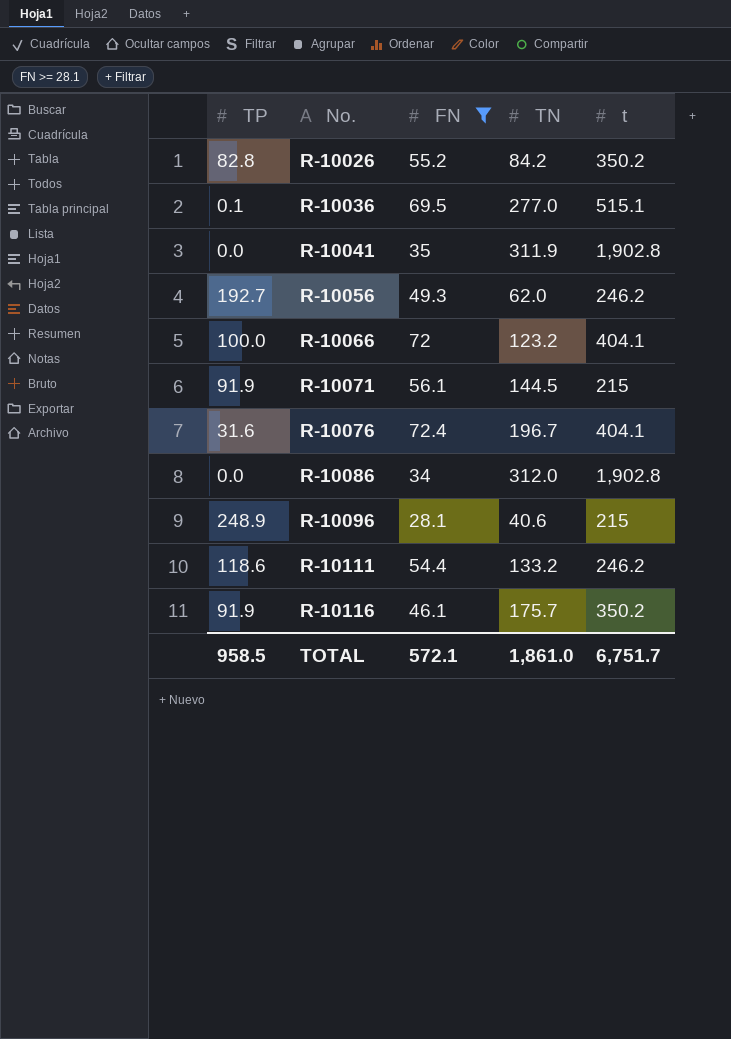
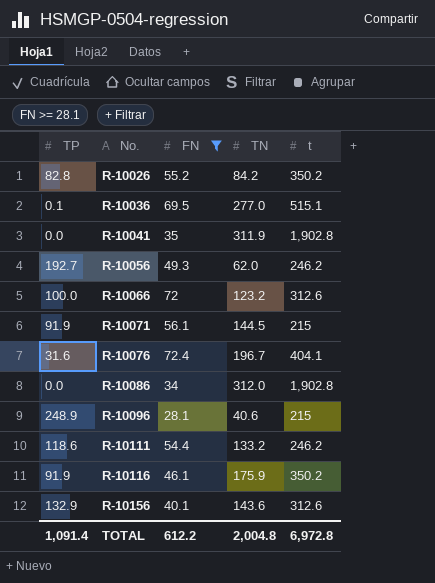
R-10066 | t: 404.1 -> 312.6
R-10116 | TN: 175.7 -> 175.9
row R-10156: none -> 132.9 | 40.1 | 143.6 | 312.6
TOTAL | TP: 958.5 -> 1,091.4
TOTAL | FN: 572.1 -> 612.2
TOTAL | TN: 1,861.0 -> 2,004.8
TOTAL | t: 6,751.7 -> 6,972.8

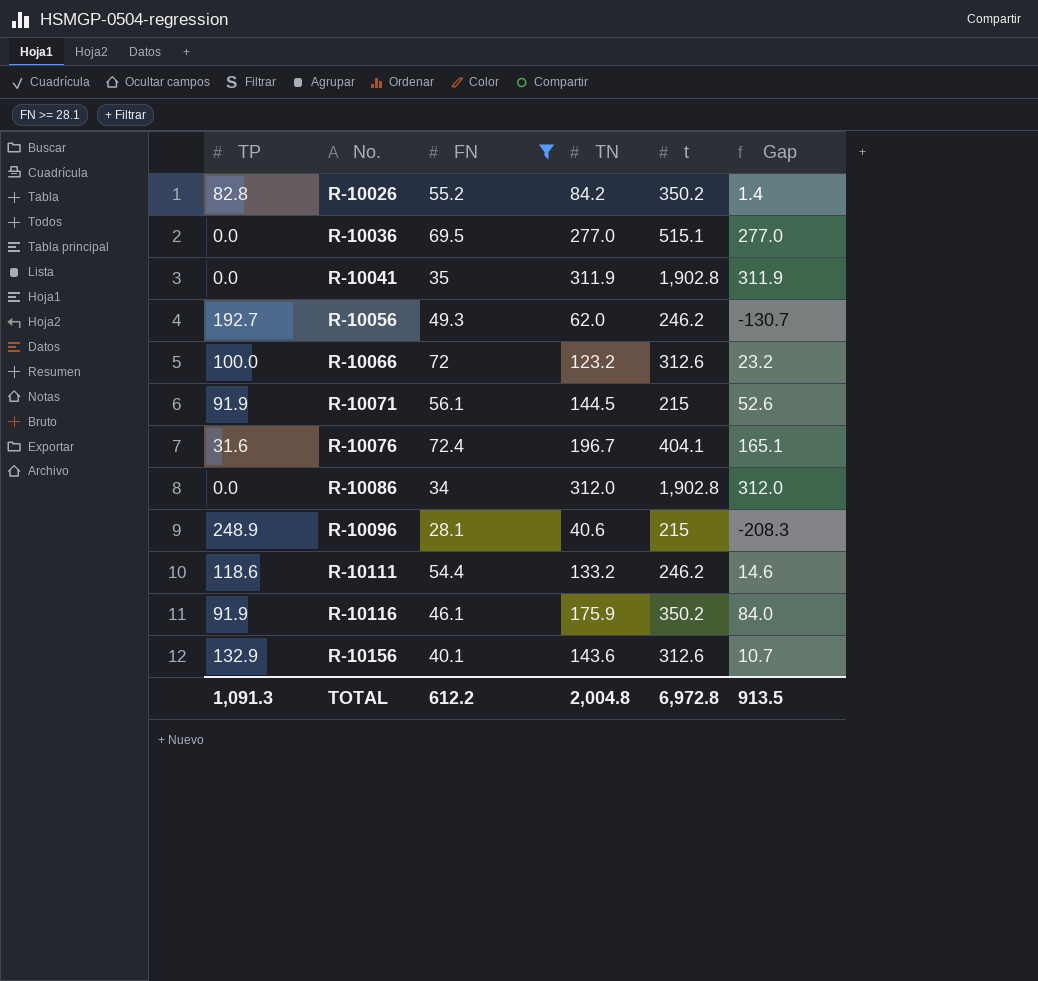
column Gap | formula: none -> [TN] - [TP]
R-10036 | TP: 0.1 -> 0.0
TOTAL | TP: 1,091.4 -> 1,091.3

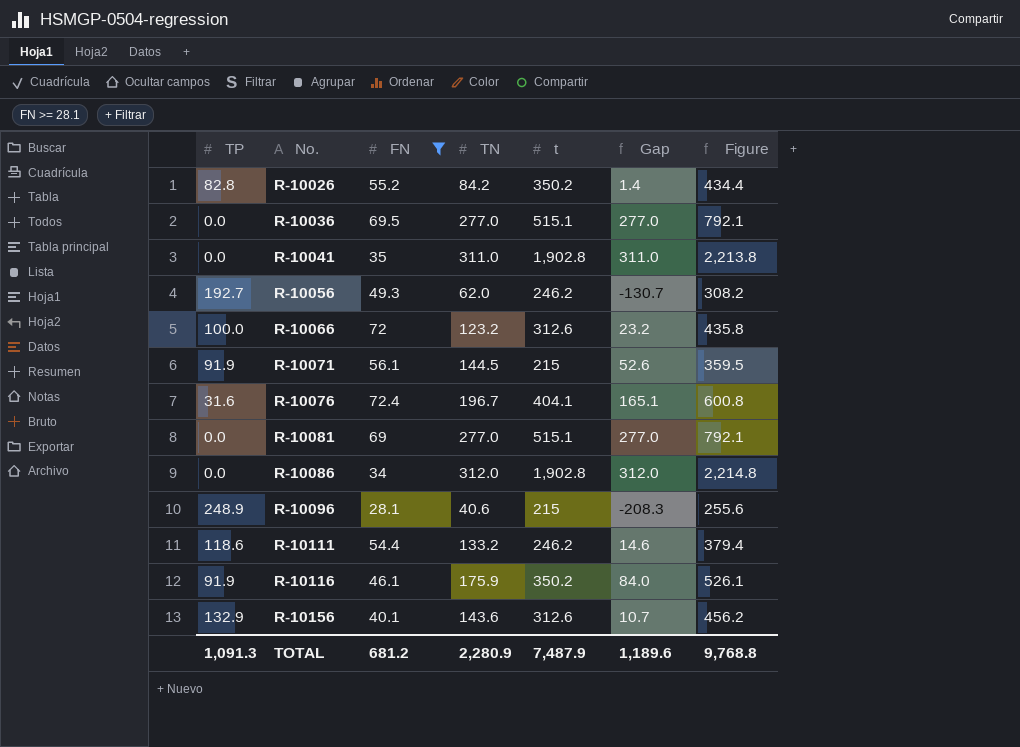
column Figure | formula: none -> [TN] + [t]
R-10041 | TN: 311.9 -> 311.0
R-10041 | Gap: 311.9 -> 311.0
row R-10081: none -> 0.0 | 69 | 277.0 | 515.1 | 277.0 | 792.1
TOTAL | FN: 612.2 -> 681.2
TOTAL | TN: 2,004.8 -> 2,280.9
TOTAL | t: 6,972.8 -> 7,487.9
TOTAL | Gap: 913.5 -> 1,189.6

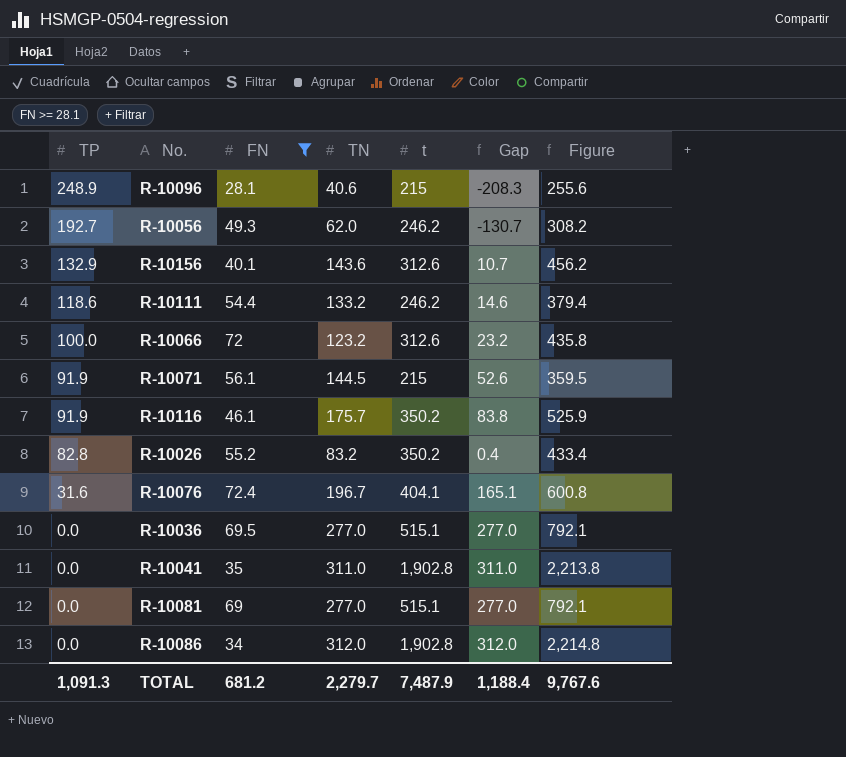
row order: No. ascending -> TP descending
R-10116 | TN: 175.9 -> 175.7
R-10116 | Gap: 84.0 -> 83.8
R-10116 | Figure: 526.1 -> 525.9
R-10026 | TN: 84.2 -> 83.2
R-10026 | Gap: 1.4 -> 0.4
R-10026 | Figure: 434.4 -> 433.4
TOTAL | TN: 2,280.9 -> 2,279.7
TOTAL | Gap: 1,189.6 -> 1,188.4
TOTAL | Figure: 9,768.8 -> 9,767.6

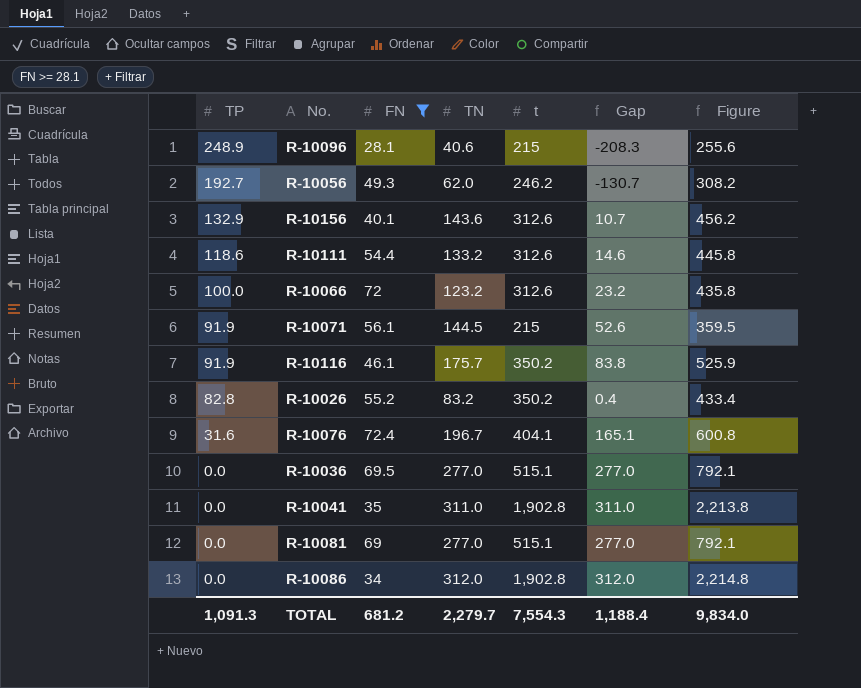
R-10111 | t: 246.2 -> 312.6
R-10111 | Figure: 379.4 -> 445.8
TOTAL | t: 7,487.9 -> 7,554.3
TOTAL | Figure: 9,767.6 -> 9,834.0

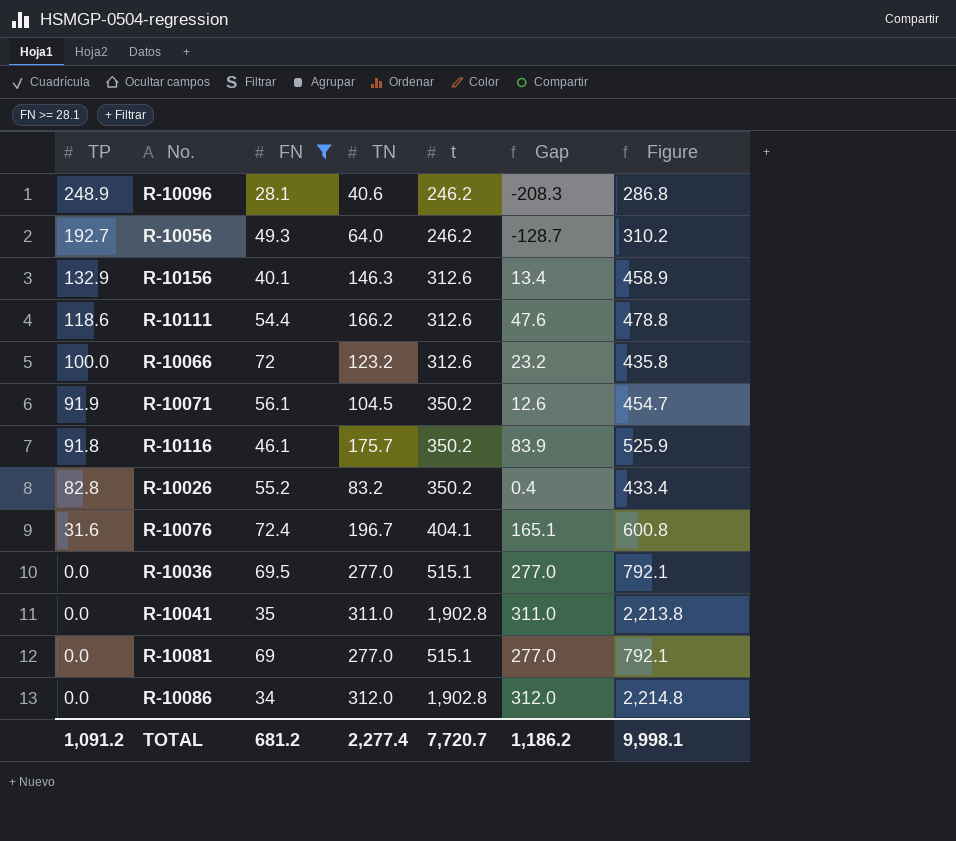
R-10096 | t: 215 -> 246.2
R-10096 | Figure: 255.6 -> 286.8
R-10056 | TN: 62.0 -> 64.0
R-10056 | Gap: -130.7 -> -128.7
R-10056 | Figure: 308.2 -> 310.2
R-10156 | TN: 143.6 -> 146.3
R-10156 | Gap: 10.7 -> 13.4
R-10156 | Figure: 456.2 -> 458.9
R-10111 | TN: 133.2 -> 166.2
R-10111 | Gap: 14.6 -> 47.6
R-10111 | Figure: 445.8 -> 478.8
R-10071 | TN: 144.5 -> 104.5
R-10071 | t: 215 -> 350.2
R-10071 | Gap: 52.6 -> 12.6
R-10071 | Figure: 359.5 -> 454.7
R-10116 | TP: 91.9 -> 91.8
R-10116 | Gap: 83.8 -> 83.9
TOTAL | TP: 1,091.3 -> 1,091.2
TOTAL | TN: 2,279.7 -> 2,277.4
TOTAL | t: 7,554.3 -> 7,720.7
TOTAL | Gap: 1,188.4 -> 1,186.2
TOTAL | Figure: 9,834.0 -> 9,998.1

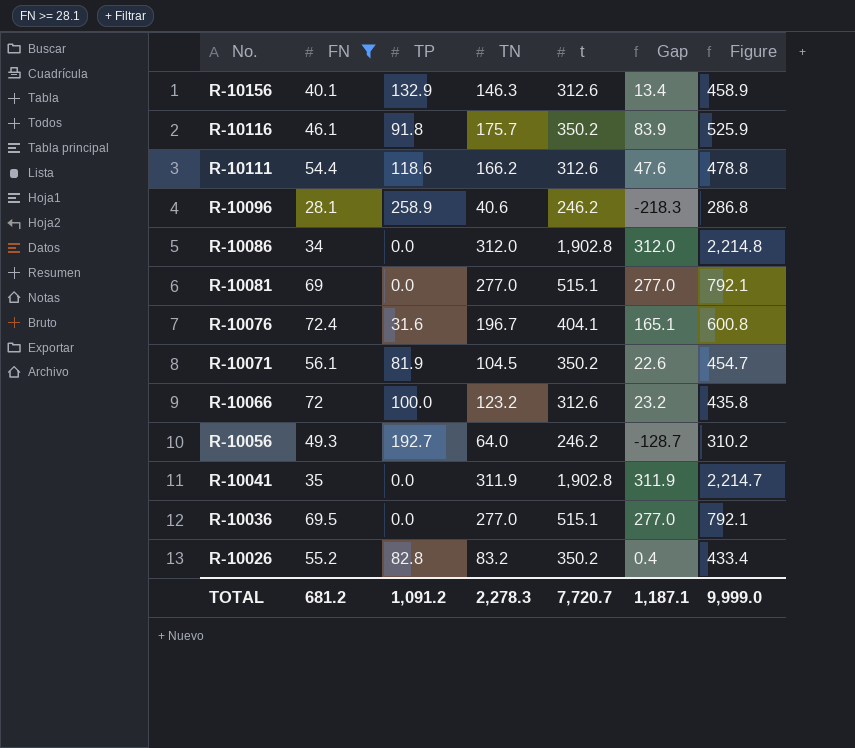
row order: TP descending -> No. descending
column TP | position: 1 -> 3
R-10096 | TP: 248.9 -> 258.9
R-10096 | Gap: -208.3 -> -218.3
R-10071 | TP: 91.9 -> 81.9
R-10071 | Gap: 12.6 -> 22.6
R-10041 | TN: 311.0 -> 311.9
R-10041 | Gap: 311.0 -> 311.9
R-10041 | Figure: 2,213.8 -> 2,214.7
TOTAL | TN: 2,277.4 -> 2,278.3
TOTAL | Gap: 1,186.2 -> 1,187.1
TOTAL | Figure: 9,998.1 -> 9,999.0

